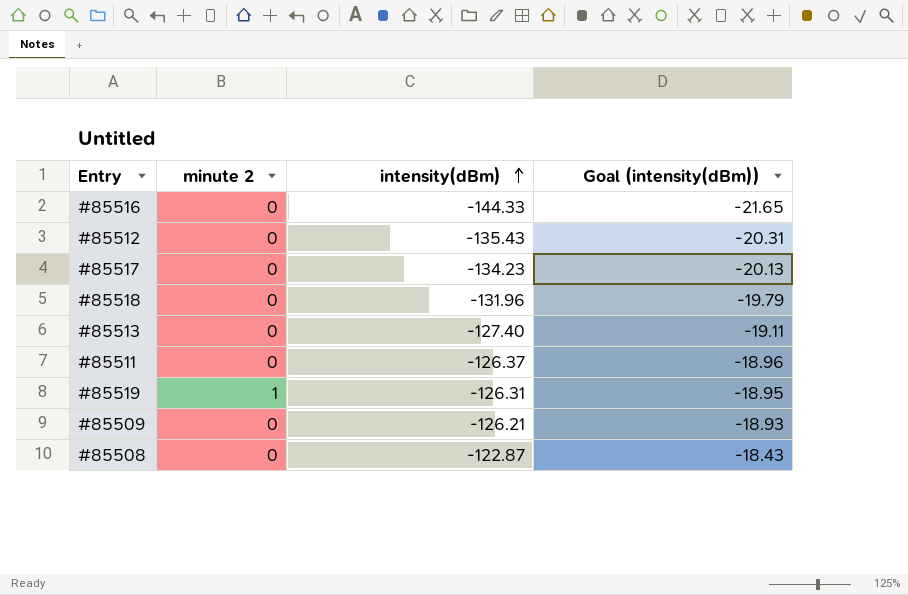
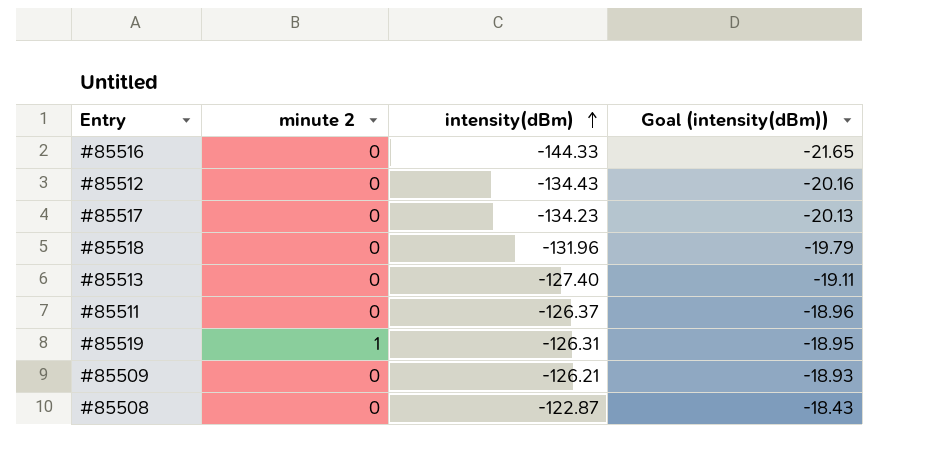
#85512 | intensity(dBm): -135.43 -> -134.43
#85512 | Goal (intensity(dBm)): -20.31 -> -20.16

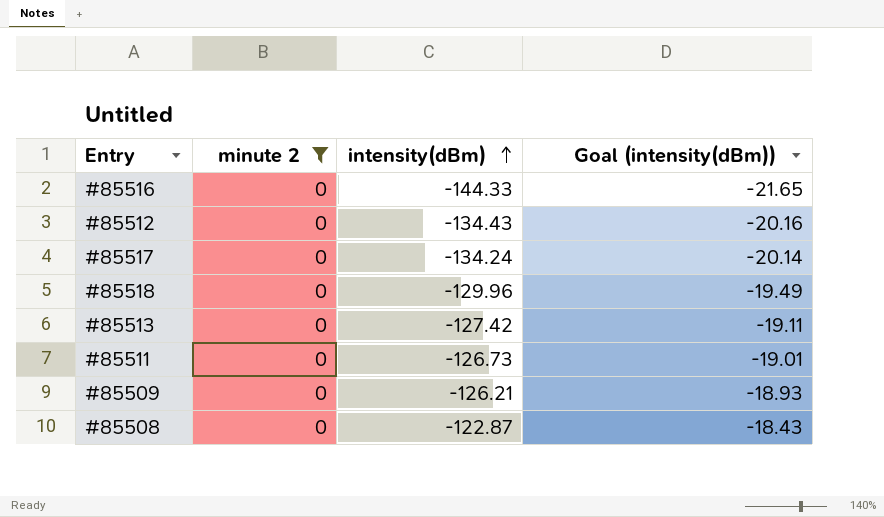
filter: none -> minute 2 = 0
#85517 | intensity(dBm): -134.23 -> -134.24
#85517 | Goal (intensity(dBm)): -20.13 -> -20.14
#85518 | intensity(dBm): -131.96 -> -129.96
#85518 | Goal (intensity(dBm)): -19.79 -> -19.49
#85513 | intensity(dBm): -127.40 -> -127.42
#85511 | intensity(dBm): -126.37 -> -126.73
#85511 | Goal (intensity(dBm)): -18.96 -> -19.01

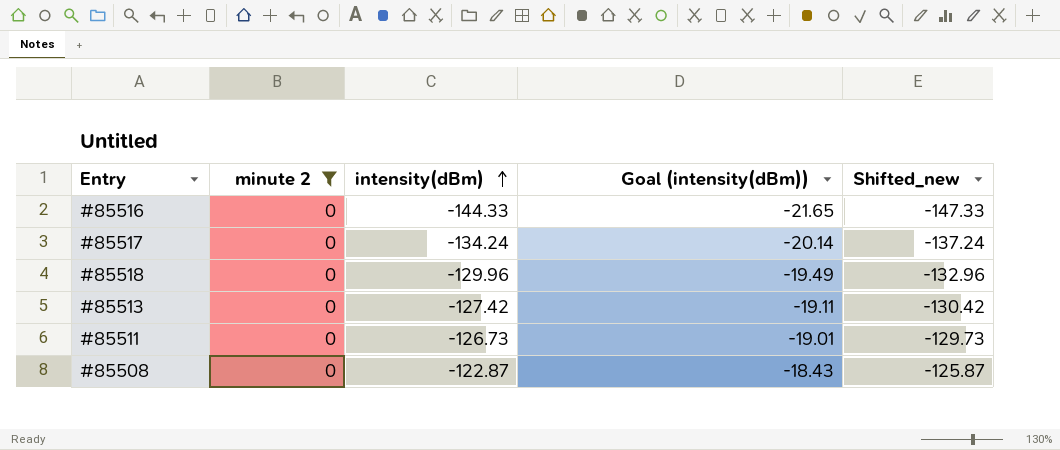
column Shifted_new | formula: none -> [intensity(dBm)] - 3
row #85512: 0 | -134.43 | -20.16 -> none
row #85509: 0 | -126.21 | -18.93 -> none

